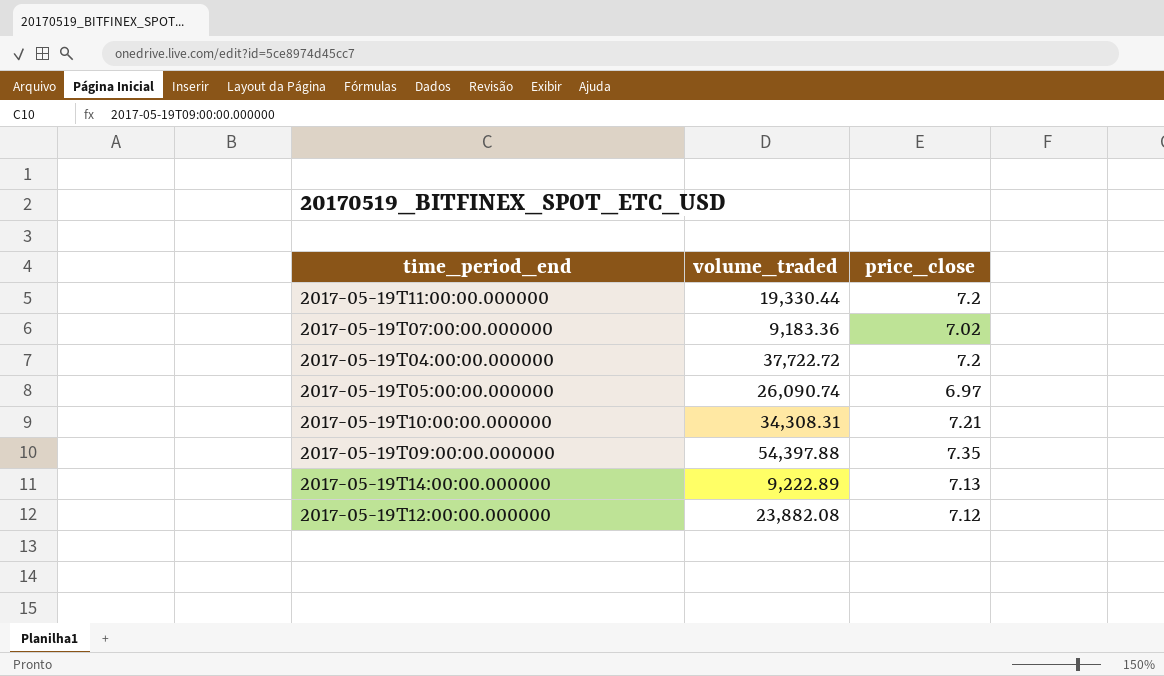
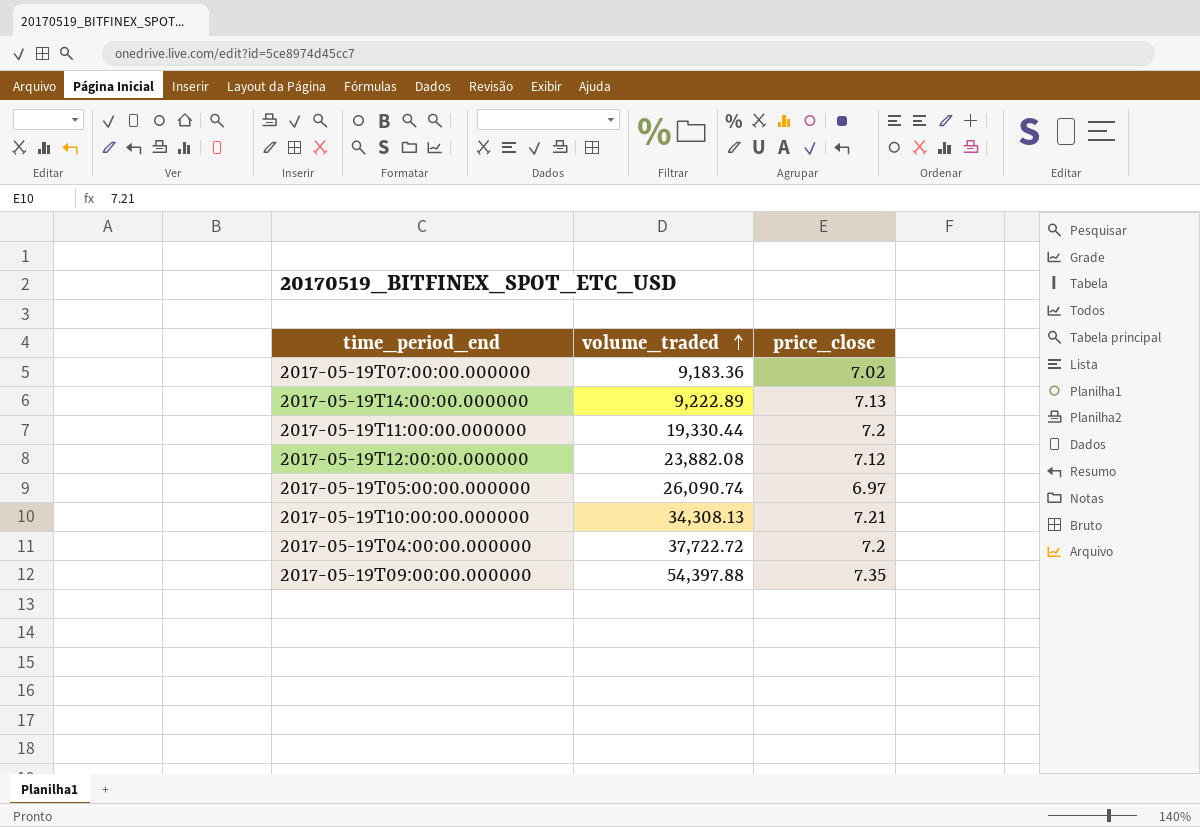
row order: none -> volume_traded ascending
2017-05-19T10:00:00.000000 | volume_traded: 34,308.31 -> 34,308.13

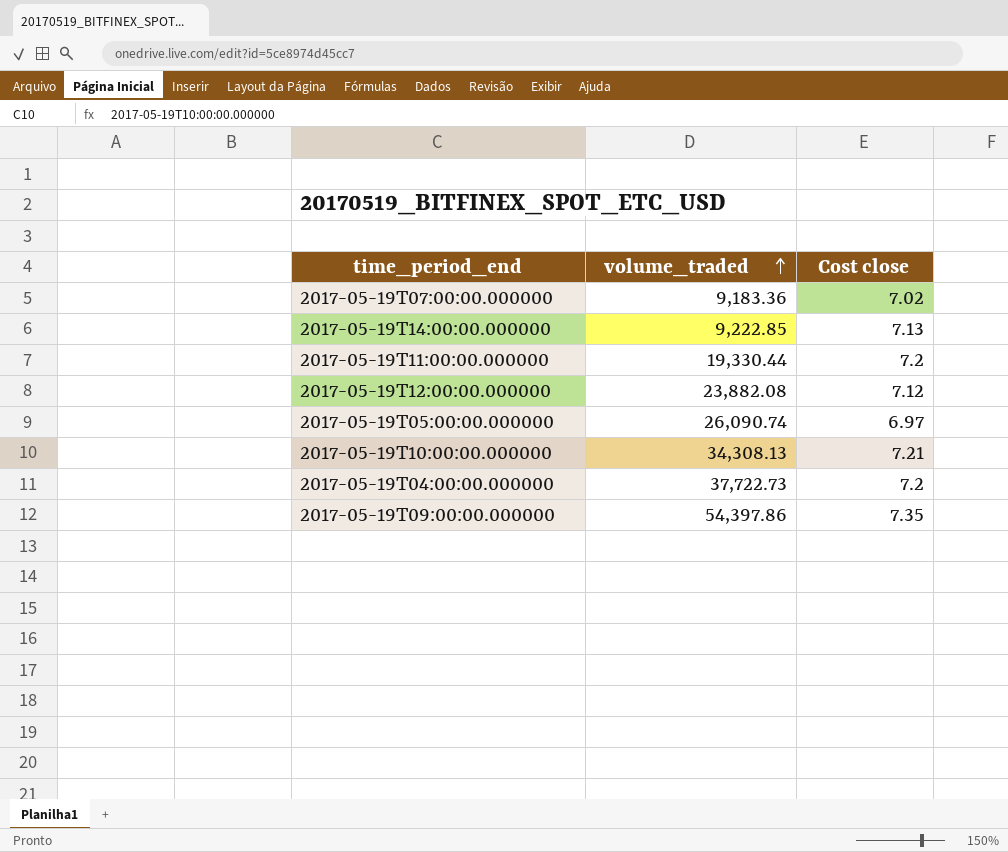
column name: price_close -> Cost close
2017-05-19T14:00:00.000000 | volume_traded: 9,222.89 -> 9,222.85
2017-05-19T04:00:00.000000 | volume_traded: 37,722.72 -> 37,722.73
2017-05-19T09:00:00.000000 | volume_traded: 54,397.88 -> 54,397.86

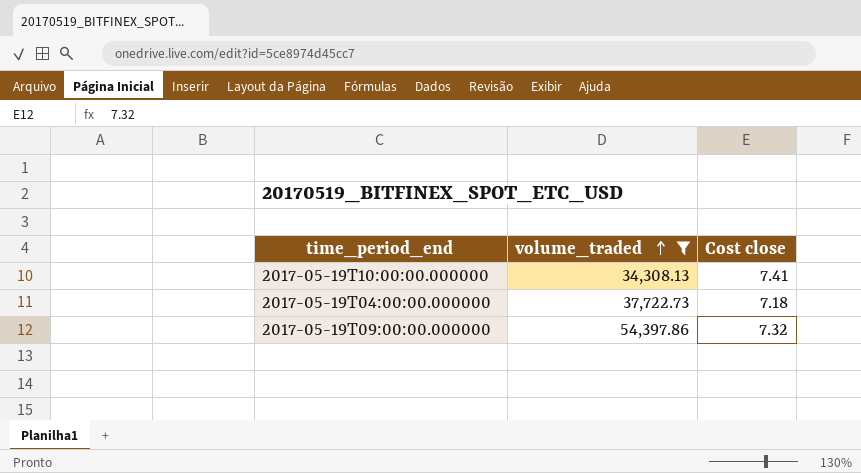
filter: none -> volume_traded >= 34,308.13
2017-05-19T10:00:00.000000 | Cost close: 7.21 -> 7.41
2017-05-19T04:00:00.000000 | Cost close: 7.2 -> 7.18
2017-05-19T09:00:00.000000 | Cost close: 7.35 -> 7.32

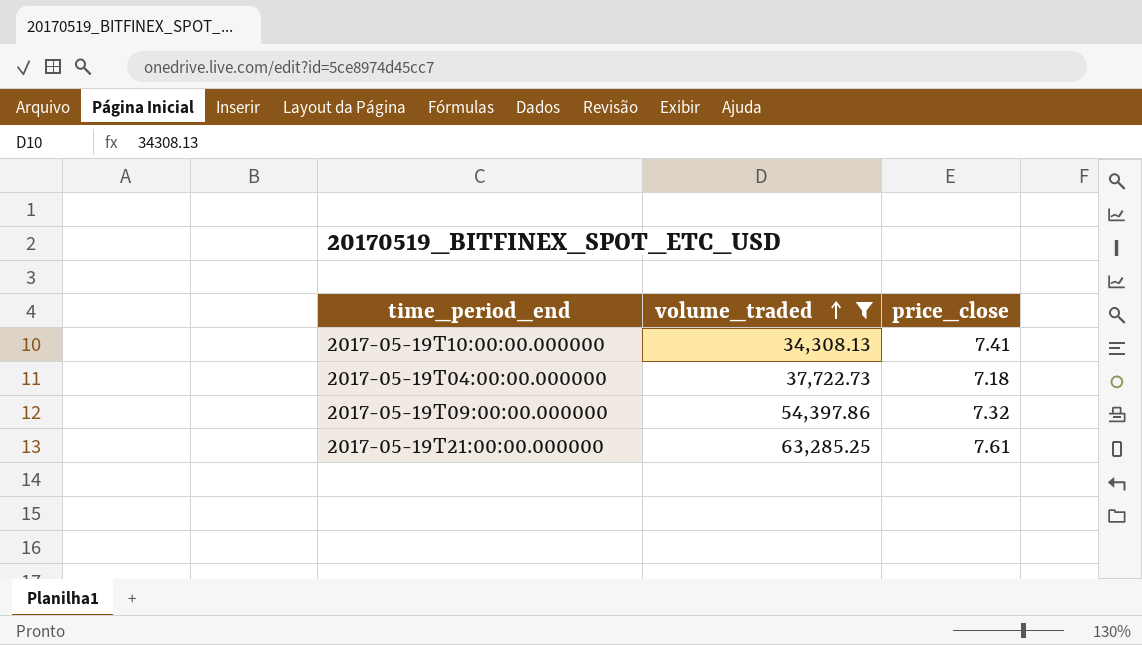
column name: Cost close -> price_close
row 2017-05-19T21:00:00.000000: none -> 63,285.25 | 7.61

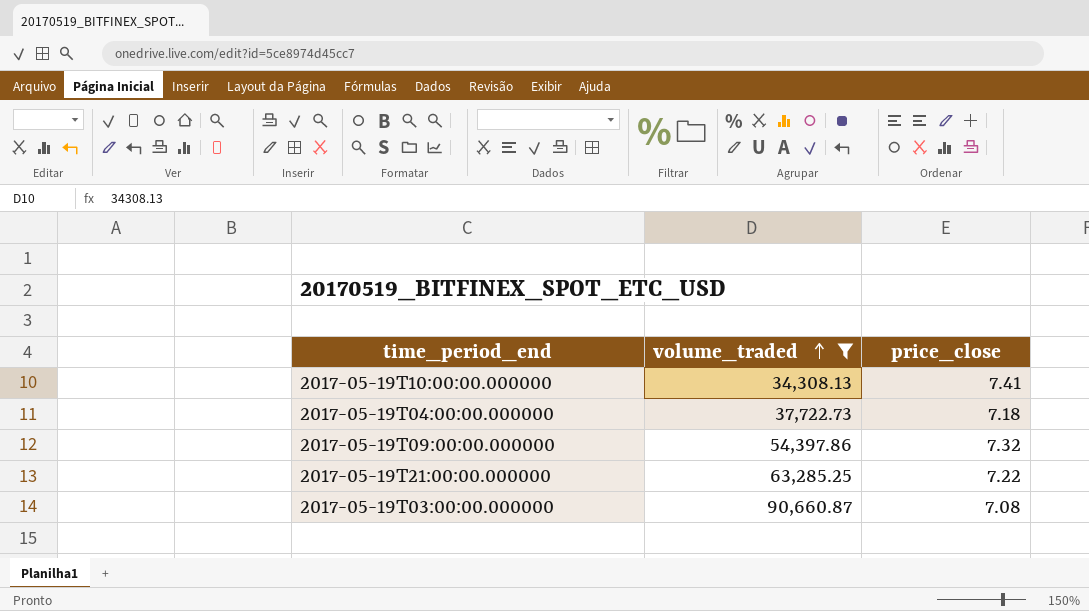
2017-05-19T21:00:00.000000 | price_close: 7.61 -> 7.22
row 2017-05-19T03:00:00.000000: none -> 90,660.87 | 7.08

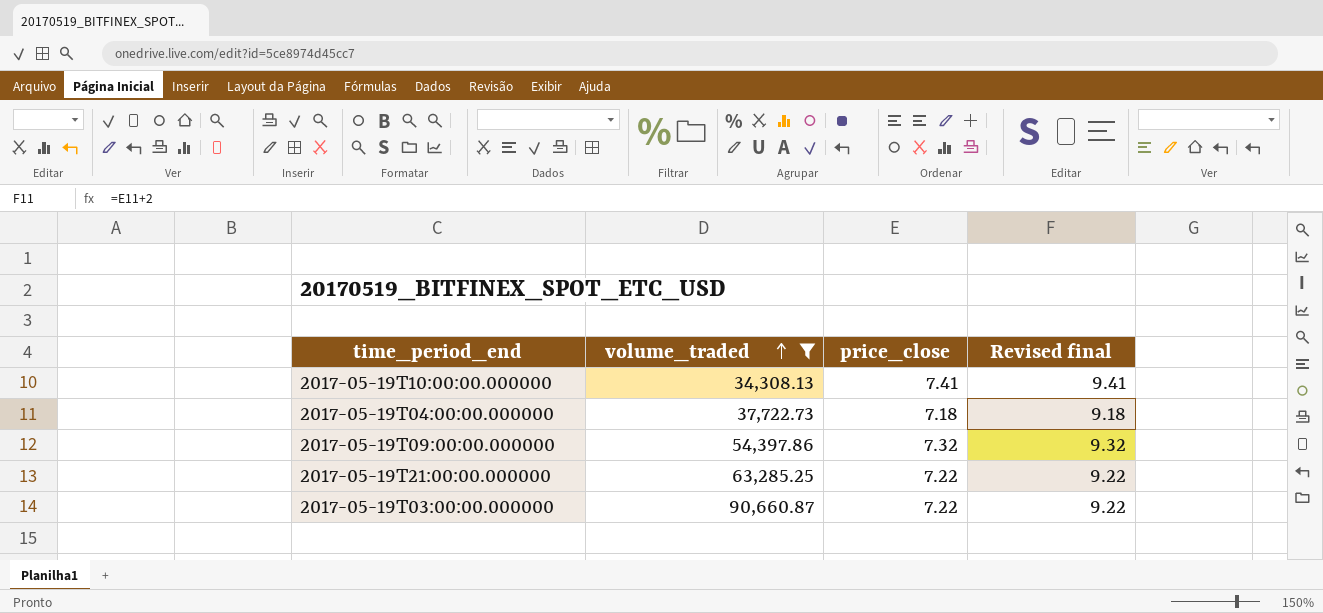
column Revised final | formula: none -> [price_close] + 2
2017-05-19T03:00:00.000000 | price_close: 7.08 -> 7.22

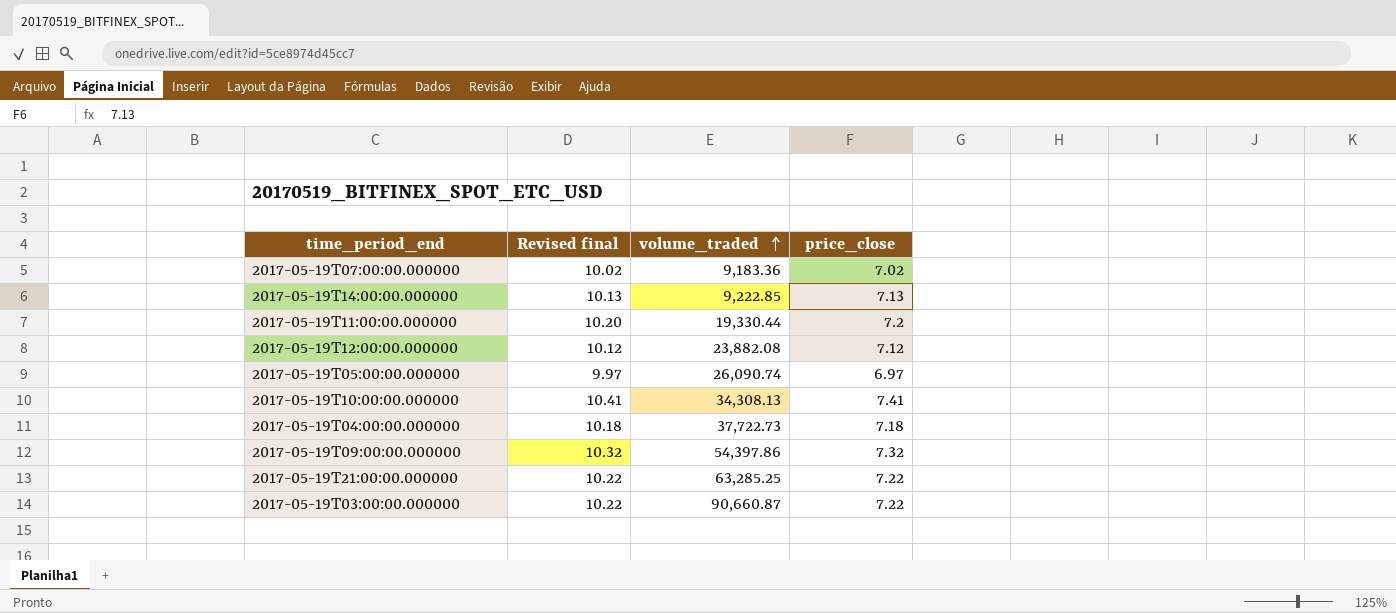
filter: volume_traded >= 34,308.13 -> none
column Revised final | formula: [price_close] + 2 -> [price_close] + 3
column Revised final | position: 4 -> 2

